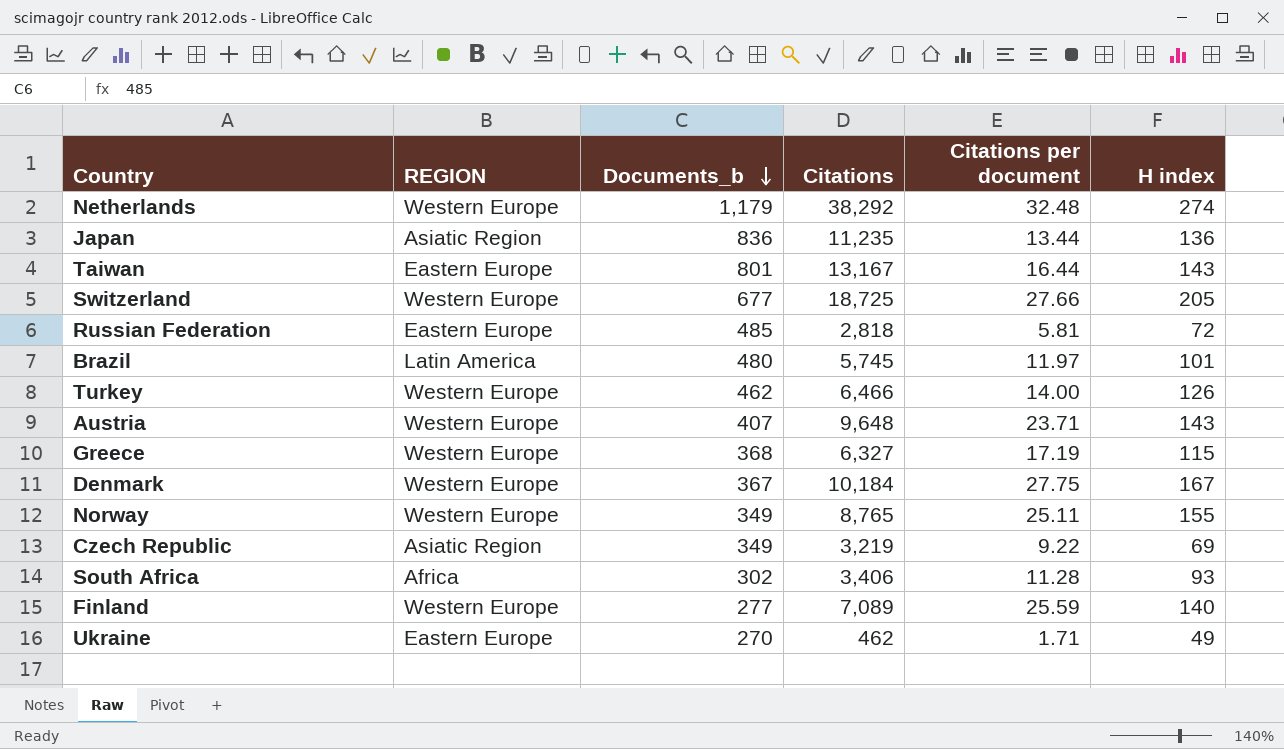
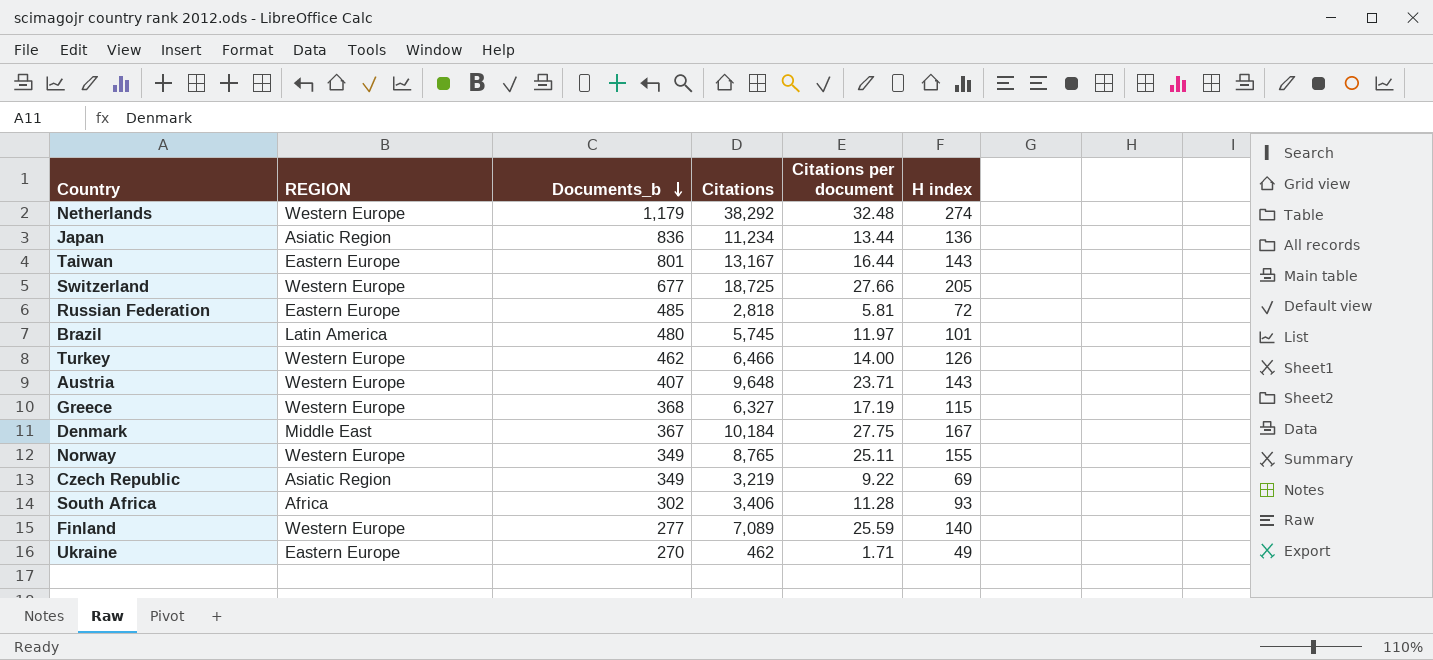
Japan | Citations: 11,235 -> 11,234
Denmark | REGION: Western Europe -> Middle East

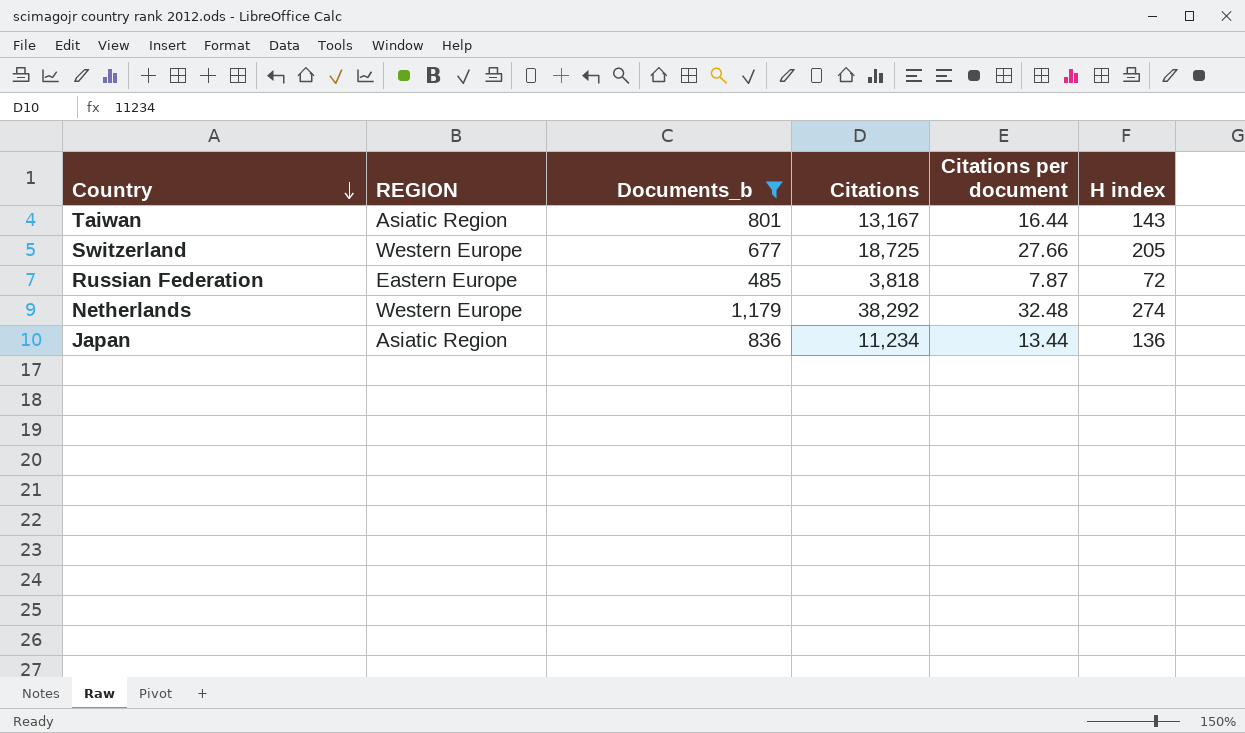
filter: none -> Documents_b >= 485
row order: Documents_b descending -> Country descending
Taiwan | REGION: Eastern Europe -> Asiatic Region
Russian Federation | Citations: 2,818 -> 3,818
Russian Federation | Citations per document: 5.81 -> 7.87

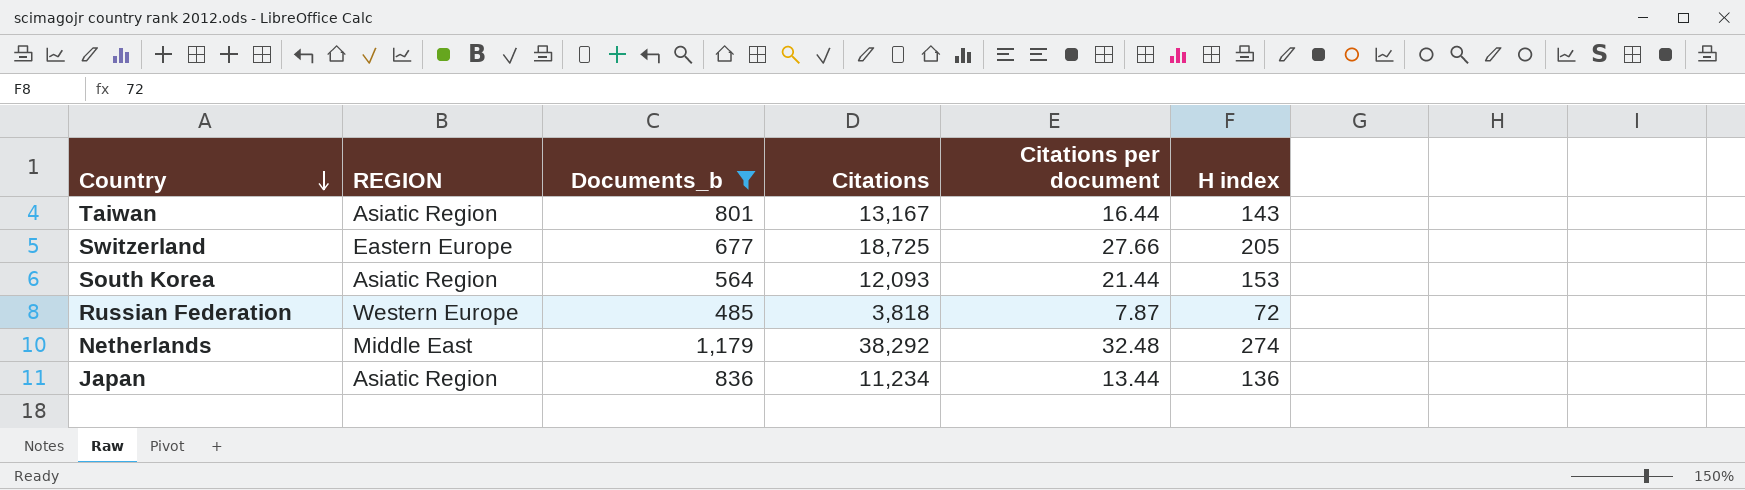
Switzerland | REGION: Western Europe -> Eastern Europe
row South Korea: none -> Asiatic Region | 564 | 12,093 | 21.44 | 153
Russian Federation | REGION: Eastern Europe -> Western Europe
Netherlands | REGION: Western Europe -> Middle East

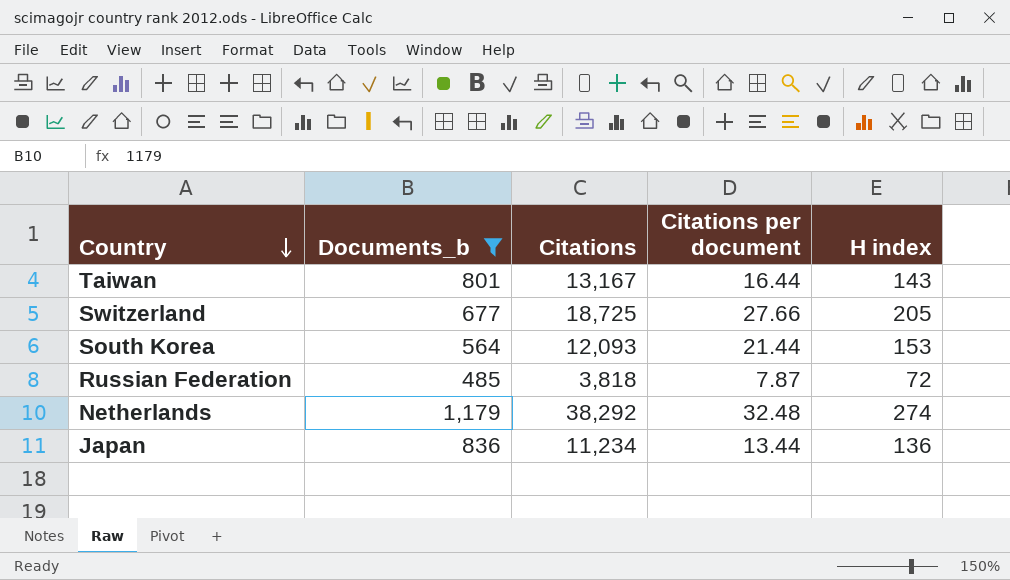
column REGION | position: 2 -> none

